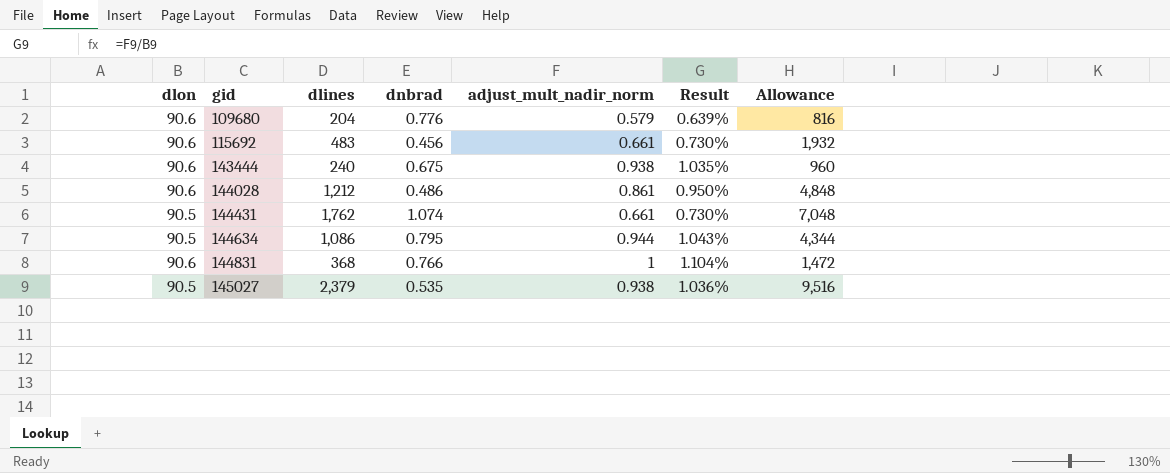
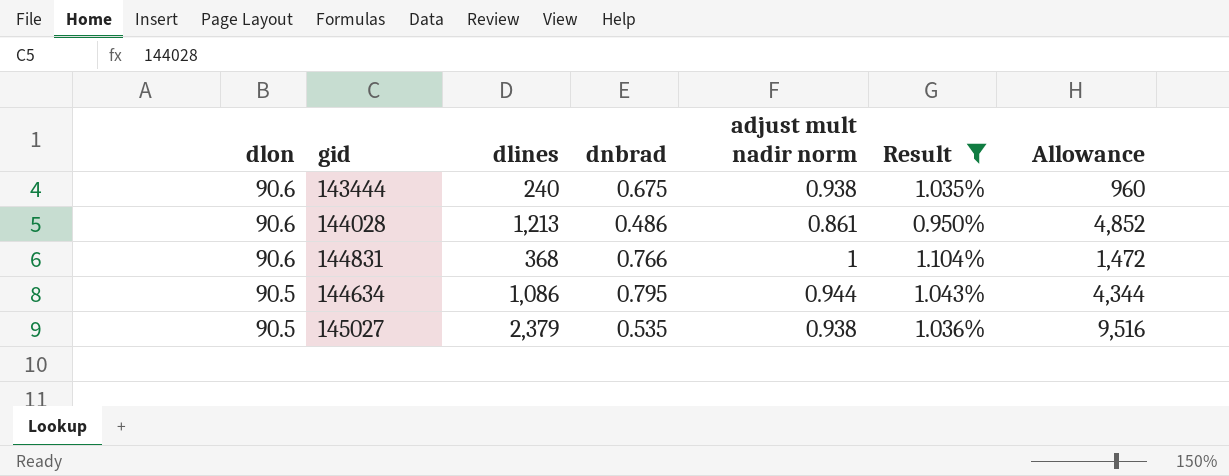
filter: none -> Result >= 0.950%
row order: gid ascending -> dlon descending
column name: adjust_mult_nadir_norm -> adjust mult nadir norm
144028 | dlines: 1,212 -> 1,213
144028 | Allowance: 4,848 -> 4,852

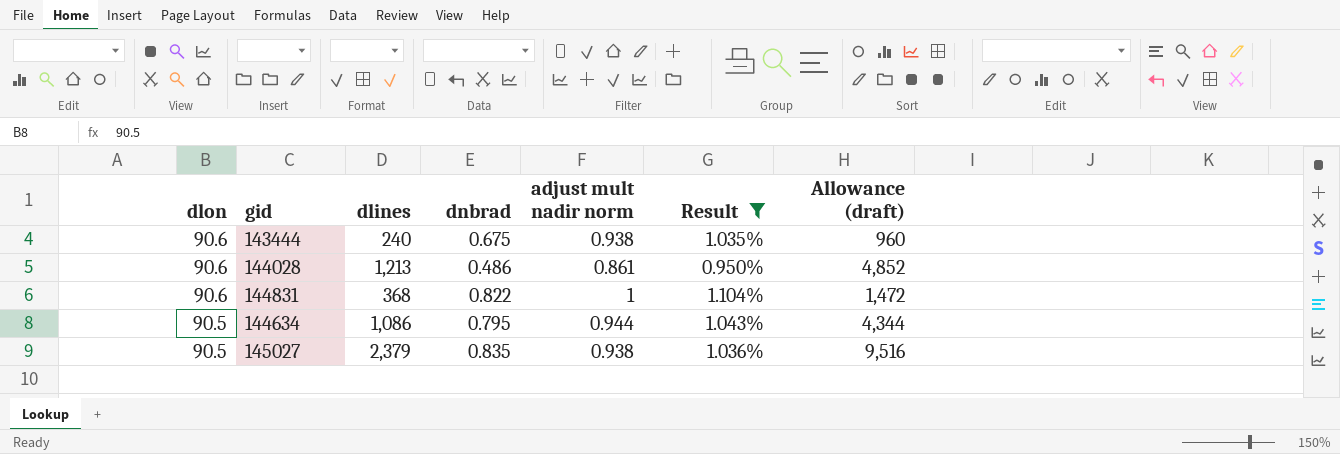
column name: Allowance -> Allowance (draft)
144831 | dnbrad: 0.766 -> 0.822
145027 | dnbrad: 0.535 -> 0.835

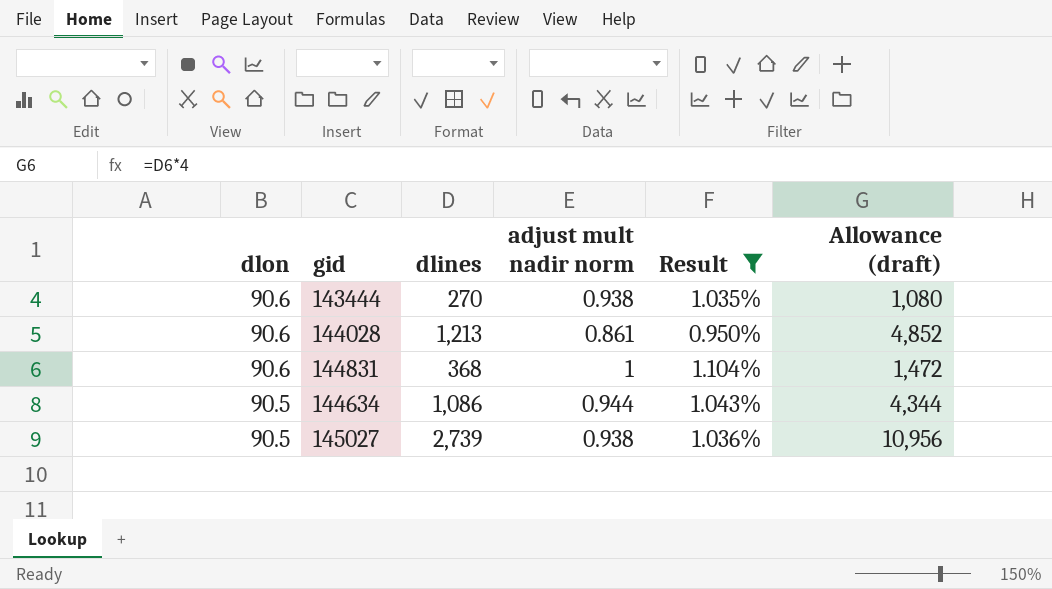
column dnbrad | position: 4 -> none
143444 | dlines: 240 -> 270
143444 | Allowance (draft): 960 -> 1,080
145027 | dlines: 2,379 -> 2,739
145027 | Allowance (draft): 9,516 -> 10,956

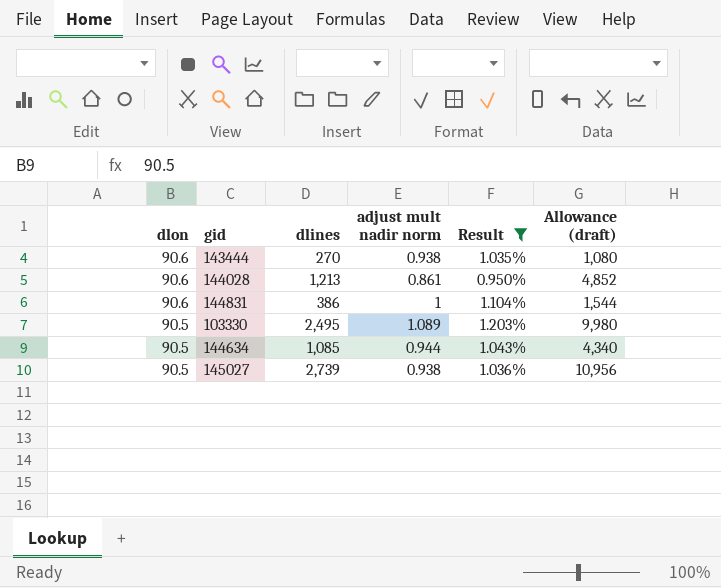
144831 | dlines: 368 -> 386
144831 | Allowance (draft): 1,472 -> 1,544
row 103330: none -> 90.5 | 2,495 | 1.089 | 1.203% | 9,980
144634 | dlines: 1,086 -> 1,085
144634 | Allowance (draft): 4,344 -> 4,340

